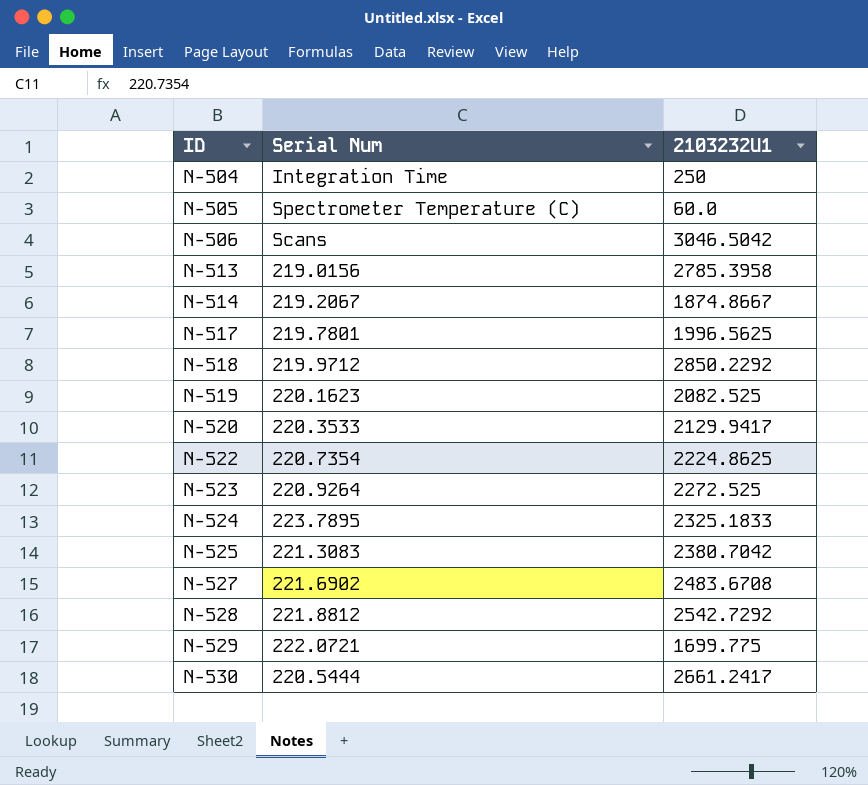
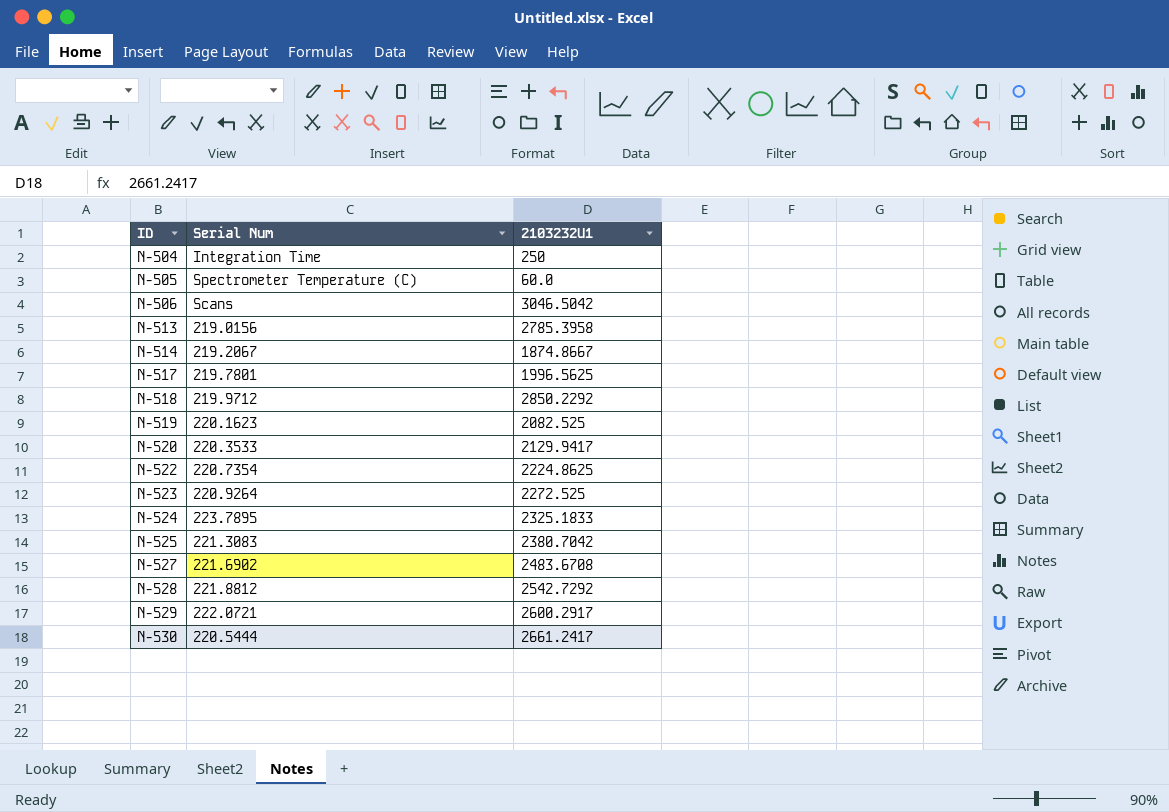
N-529 | 2103232U1: 1699.775 -> 2600.2917

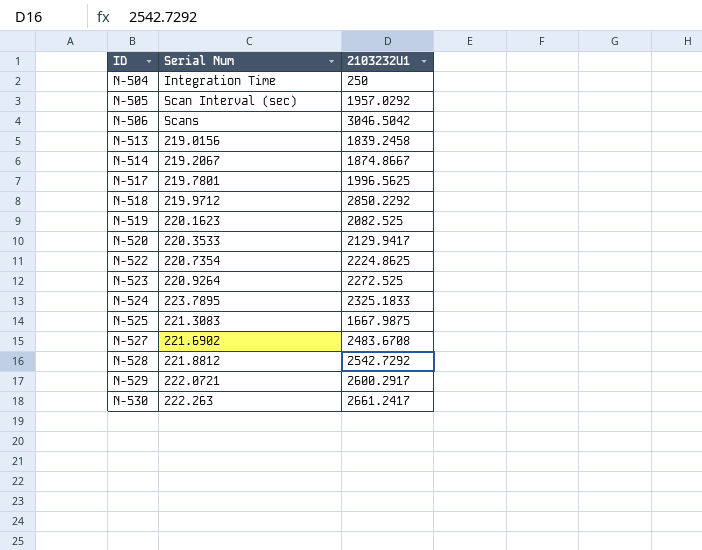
N-505 | Serial Num: Spectrometer Temperature (C) -> Scan Interval (sec)
N-505 | 2103232U1: 60.0 -> 1957.0292
N-513 | 2103232U1: 2785.3958 -> 1839.2458
N-525 | 2103232U1: 2380.7042 -> 1667.9875
N-530 | Serial Num: 220.5444 -> 222.263

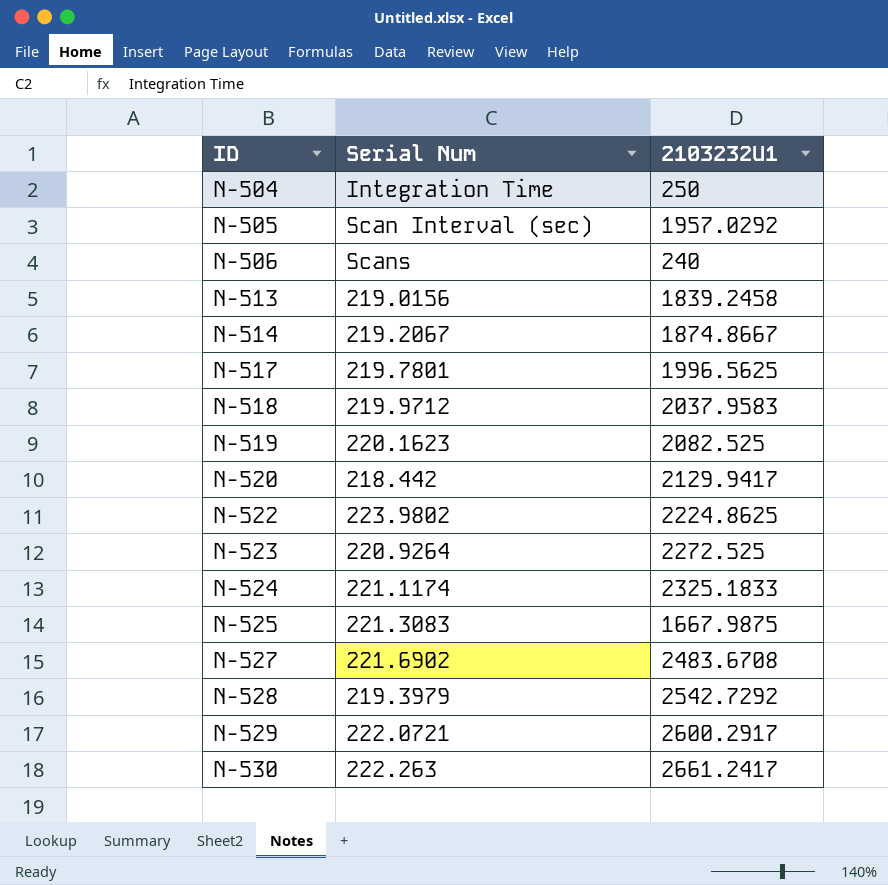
N-506 | 2103232U1: 3046.5042 -> 240
N-518 | 2103232U1: 2850.2292 -> 2037.9583
N-520 | Serial Num: 220.3533 -> 218.442
N-522 | Serial Num: 220.7354 -> 223.9802
N-524 | Serial Num: 223.7895 -> 221.1174
N-528 | Serial Num: 221.8812 -> 219.3979

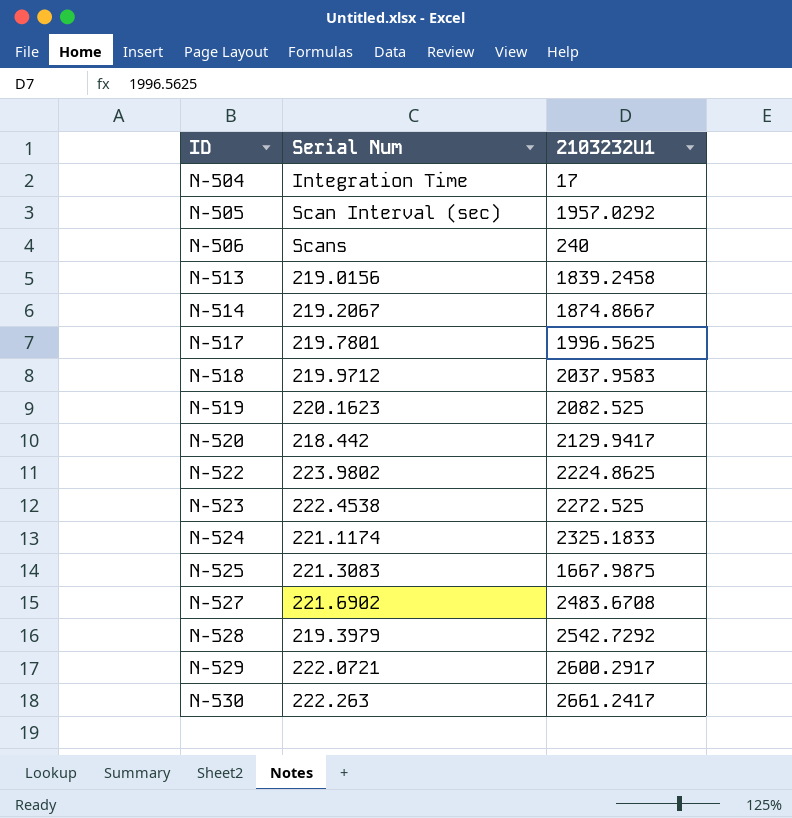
N-504 | 2103232U1: 250 -> 17
N-523 | Serial Num: 220.9264 -> 222.4538

